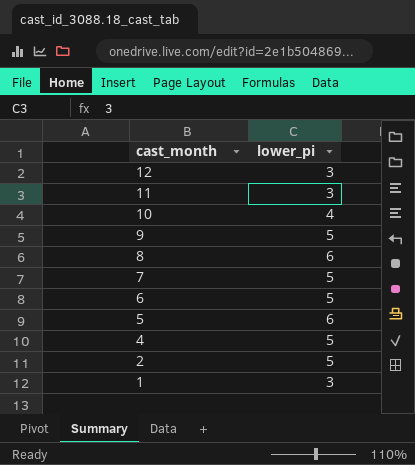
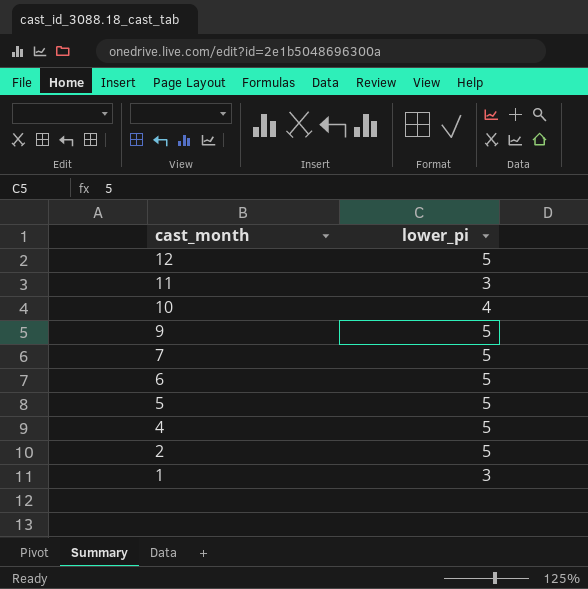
row 8: 6 -> none
12 | lower_pi: 3 -> 5
5 | lower_pi: 6 -> 5

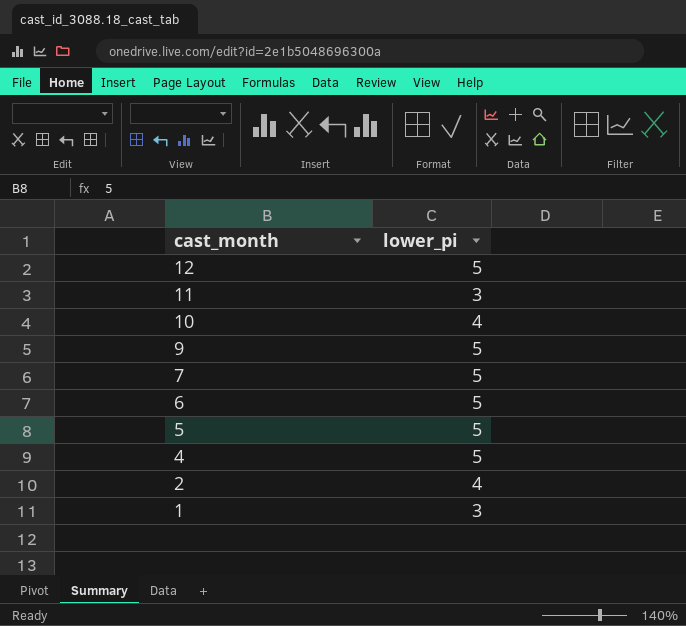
2 | lower_pi: 5 -> 4

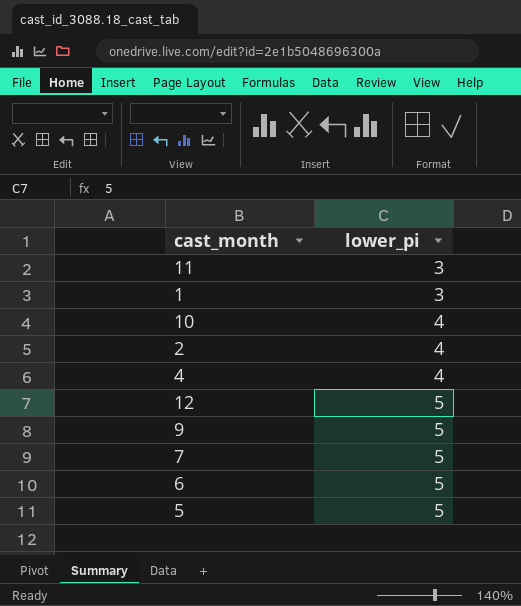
row order: cast_month descending -> lower_pi ascending
4 | lower_pi: 5 -> 4

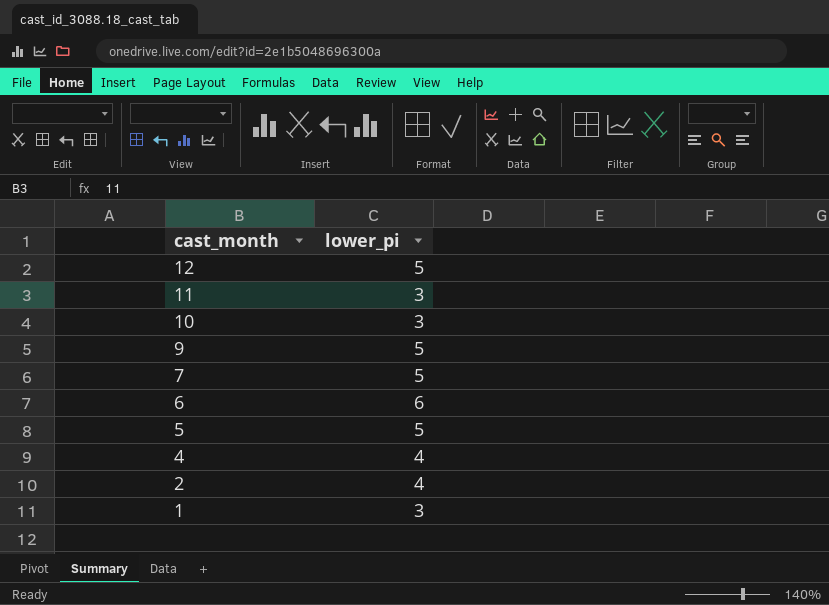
row order: lower_pi ascending -> cast_month descending
10 | lower_pi: 4 -> 3
6 | lower_pi: 5 -> 6

